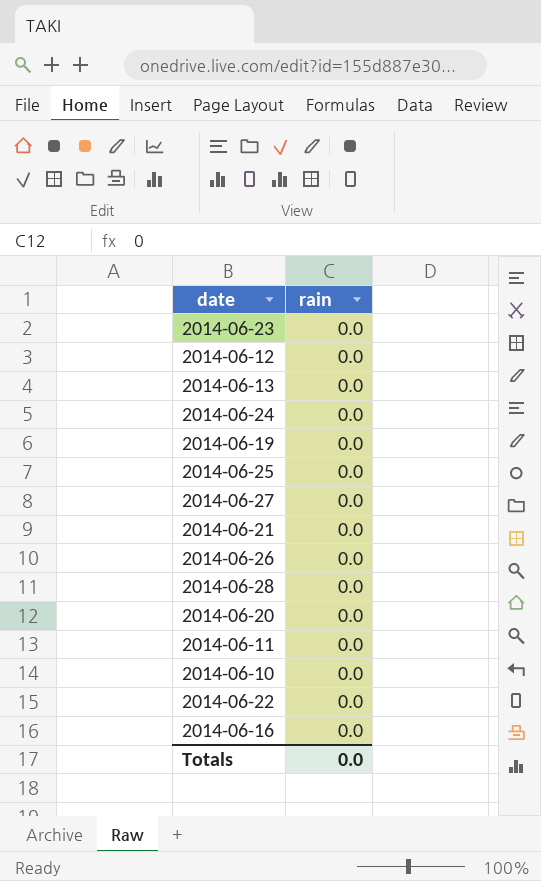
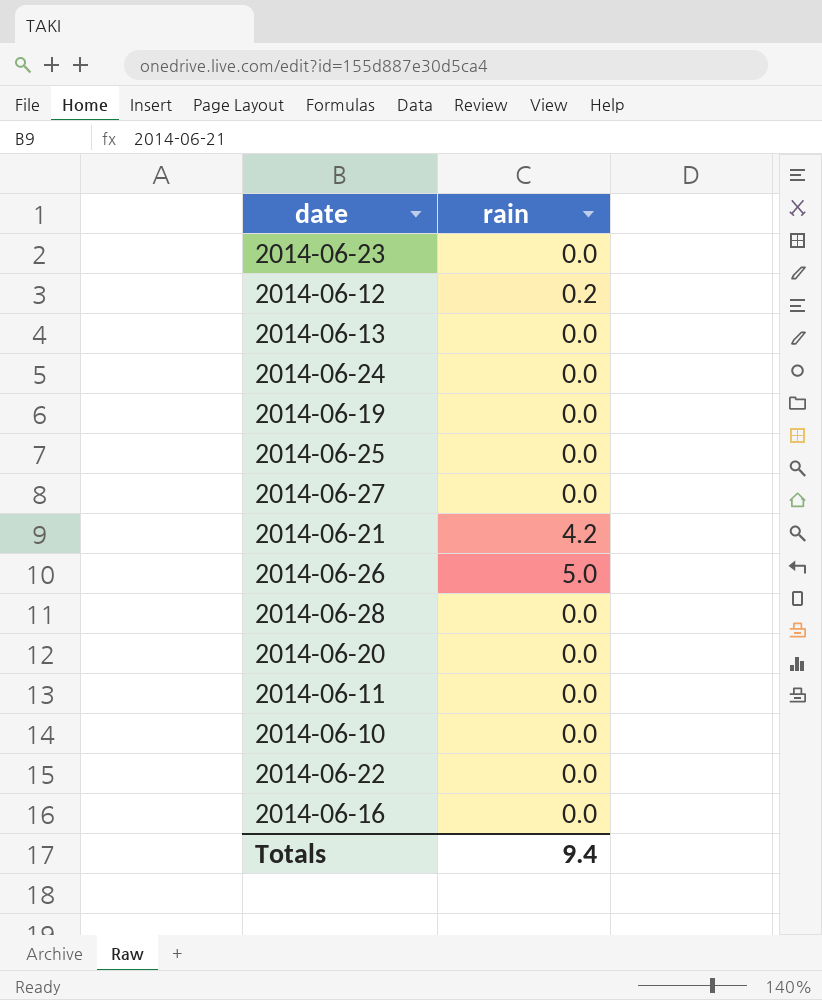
2014-06-12 | rain: 0.0 -> 0.2
2014-06-21 | rain: 0.0 -> 4.2
2014-06-26 | rain: 0.0 -> 5.0
Totals | rain: 0.0 -> 9.4

